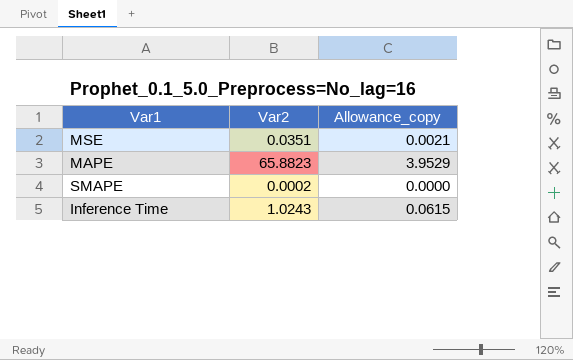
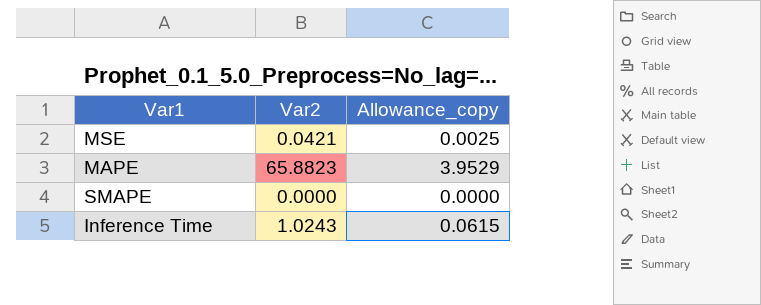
MSE | Var2: 0.0351 -> 0.0421
MSE | Allowance_copy: 0.0021 -> 0.0025
SMAPE | Var2: 0.0002 -> 0.0000

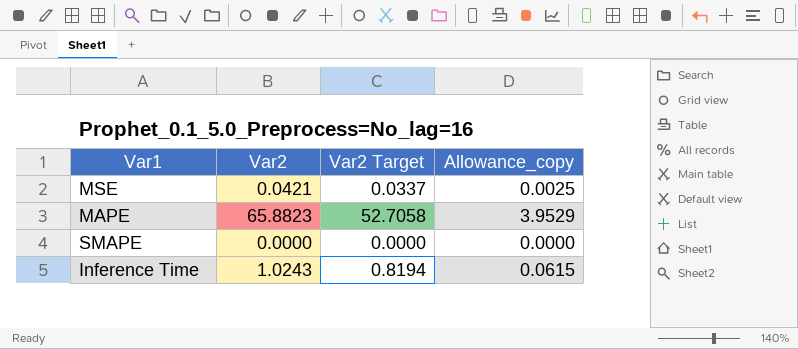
column Var2 Target | formula: none -> [Var2] * 0.8

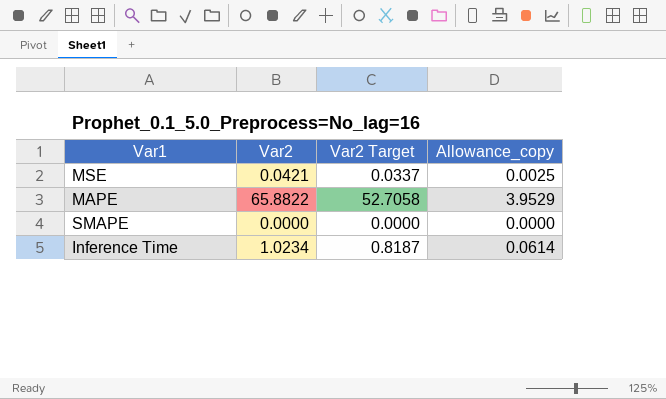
MAPE | Var2: 65.8823 -> 65.8822
Inference Time | Var2: 1.0243 -> 1.0234
Inference Time | Var2 Target: 0.8194 -> 0.8187
Inference Time | Allowance_copy: 0.0615 -> 0.0614

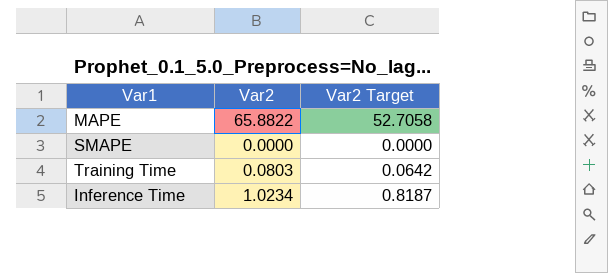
column Allowance_copy | formula: [Var2] * 0.06 -> none
row MSE: 0.0421 | 0.0337 | 0.0025 -> none
row Training Time: none -> 0.0803 | 0.0642

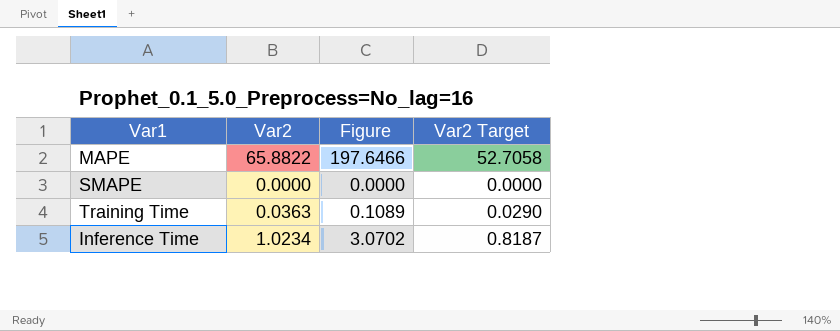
column Figure | formula: none -> [Var2] * 3
Training Time | Var2: 0.0803 -> 0.0363
Training Time | Var2 Target: 0.0642 -> 0.0290

